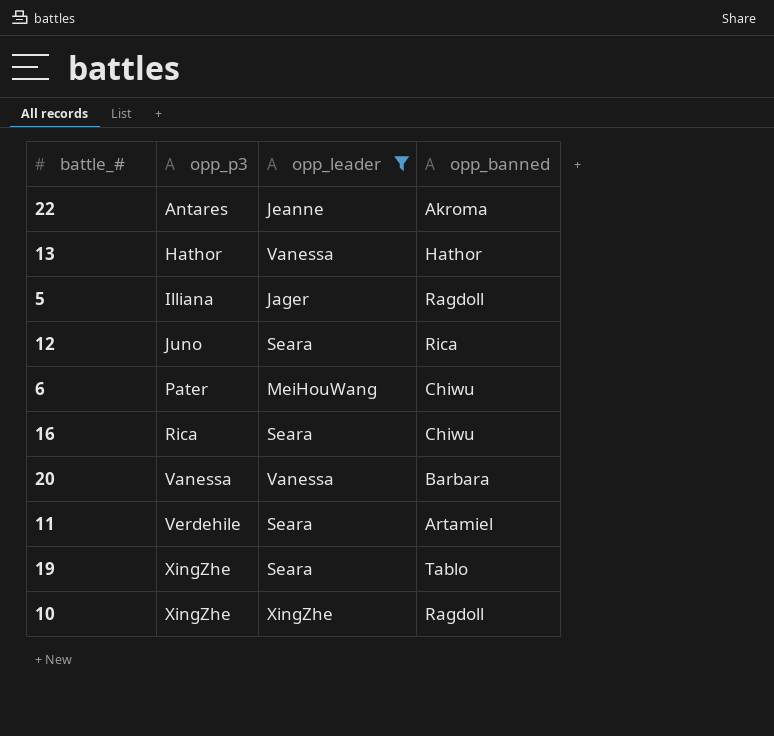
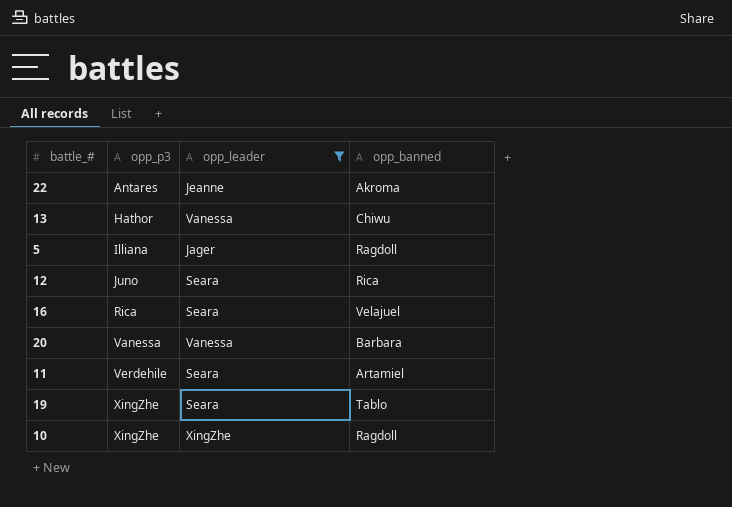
row 6: Pater | MeiHouWang | Chiwu -> none
13 | opp_banned: Hathor -> Chiwu
16 | opp_banned: Chiwu -> Velajuel

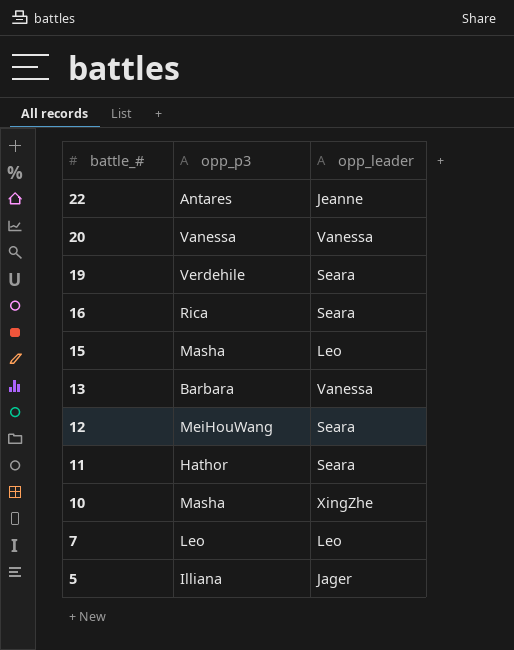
filter: opp_leader != Leo -> none
row order: opp_p3 ascending -> battle_# descending
column opp_banned | position: 4 -> none
19 | opp_p3: XingZhe -> Verdehile
13 | opp_p3: Hathor -> Barbara
12 | opp_p3: Juno -> MeiHouWang
11 | opp_p3: Verdehile -> Hathor
10 | opp_p3: XingZhe -> Masha

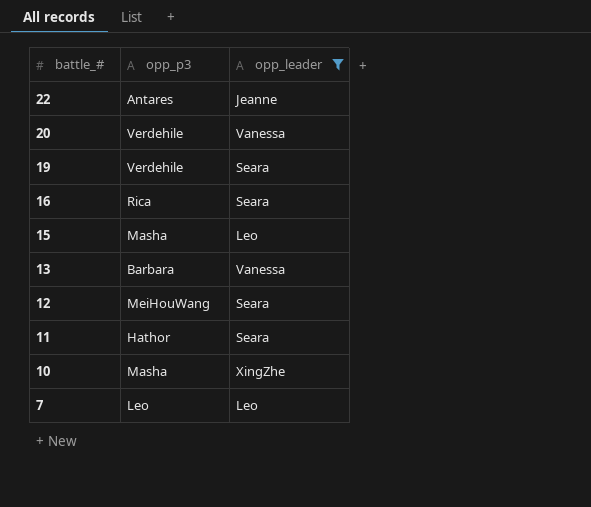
filter: none -> opp_leader != Jager
20 | opp_p3: Vanessa -> Verdehile

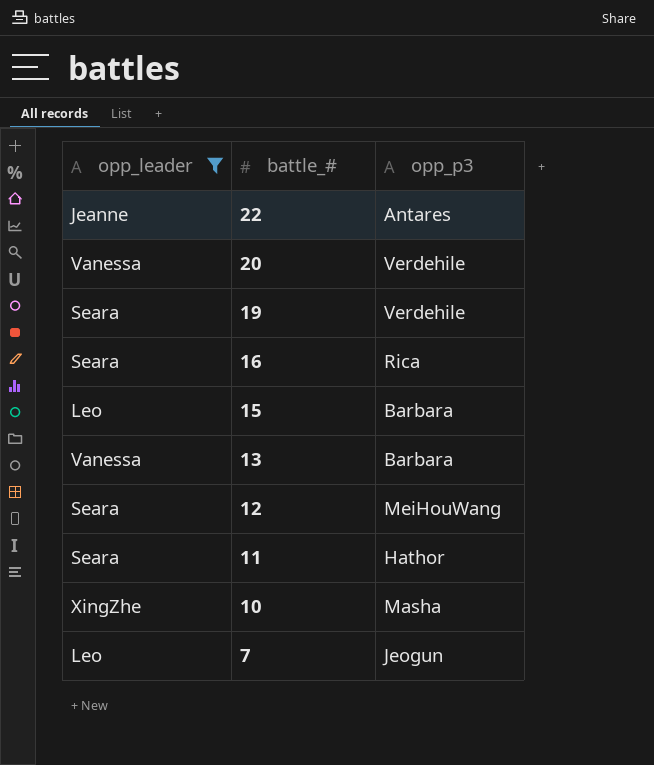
column opp_leader | position: 3 -> 1
15 | opp_p3: Masha -> Barbara
7 | opp_p3: Leo -> Jeogun

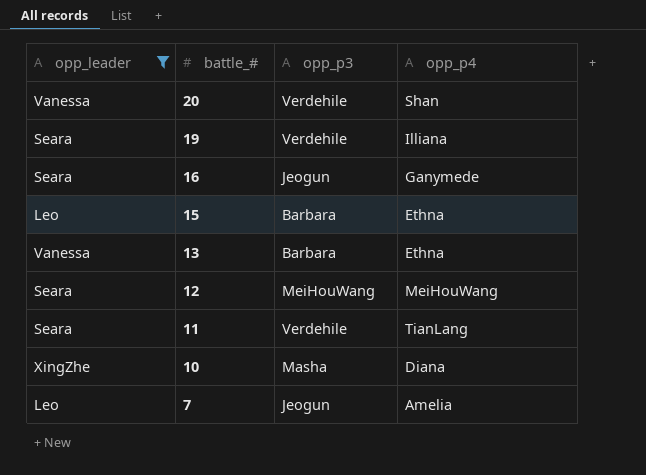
column opp_p4 | position: none -> 4
row 22: Jeanne | Antares -> none
16 | opp_p3: Rica -> Jeogun
11 | opp_p3: Hathor -> Verdehile

